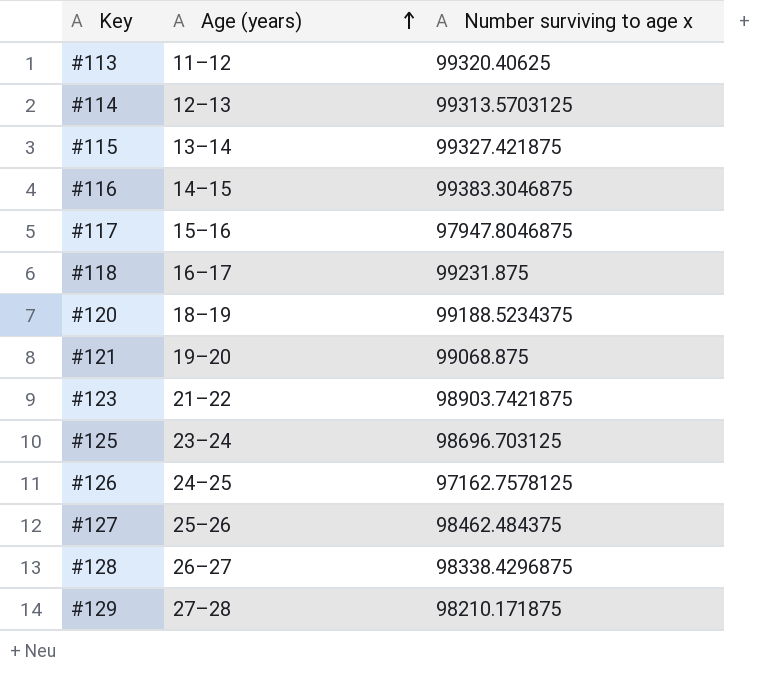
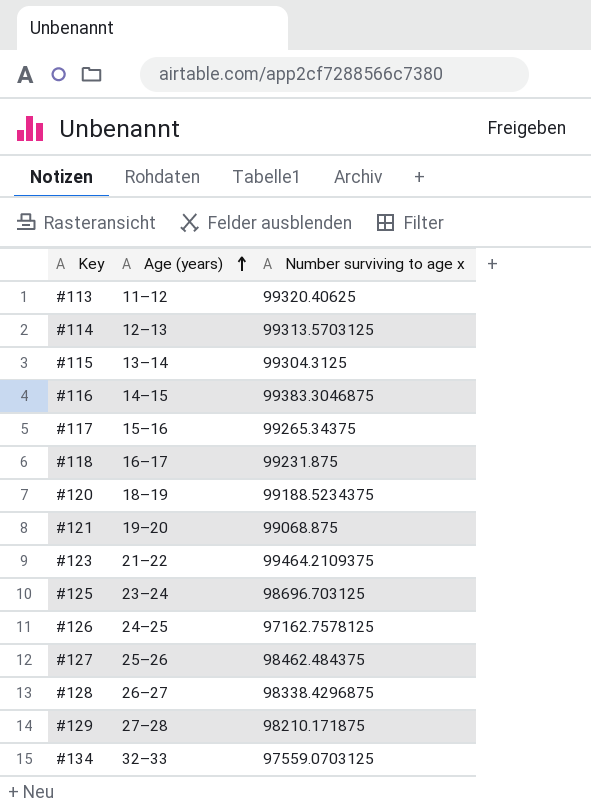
#115 | Number surviving to age x: 99327.421875 -> 99304.3125
#117 | Number surviving to age x: 97947.8046875 -> 99265.34375
#123 | Number surviving to age x: 98903.7421875 -> 99464.2109375
row #134: none -> 32–33 | 97559.0703125

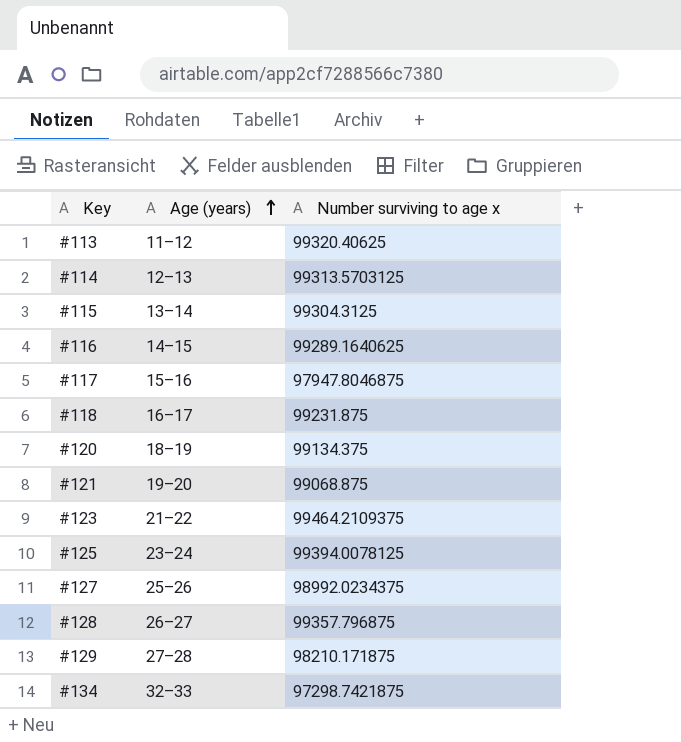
row #126: 24–25 | 97162.7578125 -> none
#116 | Number surviving to age x: 99383.3046875 -> 99289.1640625
#117 | Number surviving to age x: 99265.34375 -> 97947.8046875
#120 | Number surviving to age x: 99188.5234375 -> 99134.375
#125 | Number surviving to age x: 98696.703125 -> 99394.0078125
#127 | Number surviving to age x: 98462.484375 -> 98992.0234375
#128 | Number surviving to age x: 98338.4296875 -> 99357.796875
#134 | Number surviving to age x: 97559.0703125 -> 97298.7421875

